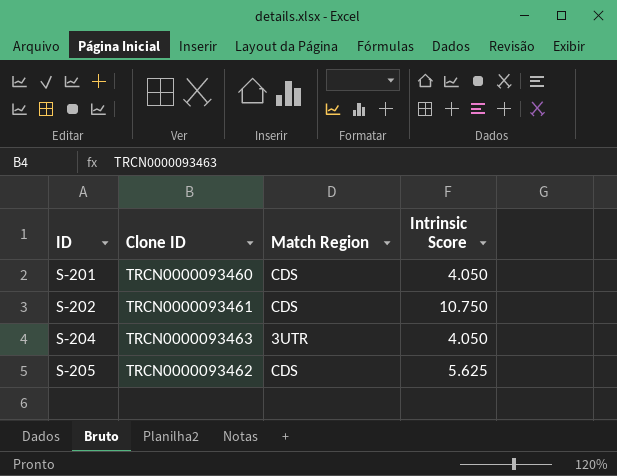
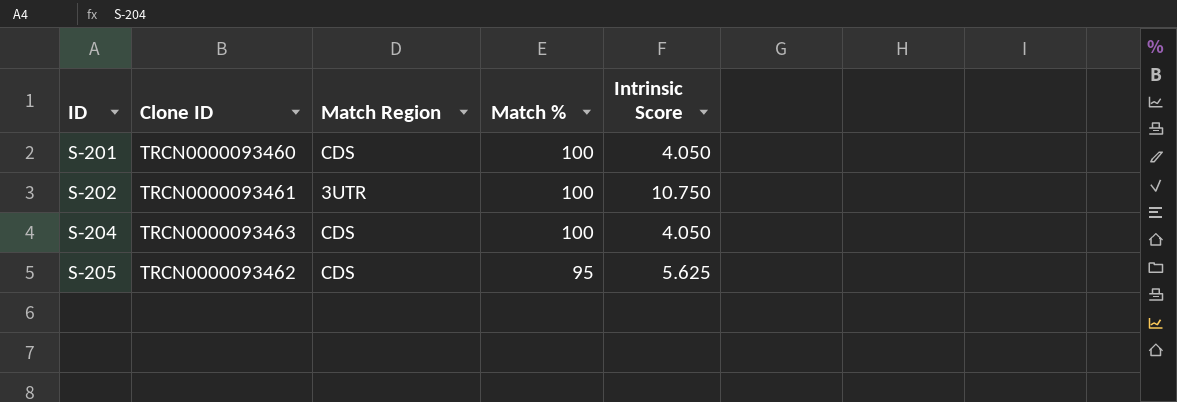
column Match % | position: none -> 4
S-202 | Match Region: CDS -> 3UTR
S-204 | Match Region: 3UTR -> CDS

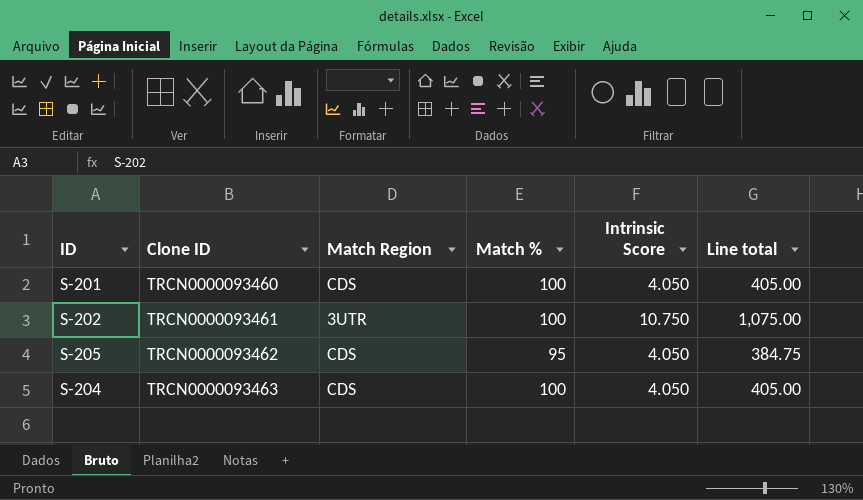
row order: ID ascending -> Clone ID ascending
column Line total | formula: none -> [Match %] * [Intrinsic Score]
S-205 | Intrinsic Score: 5.625 -> 4.050

